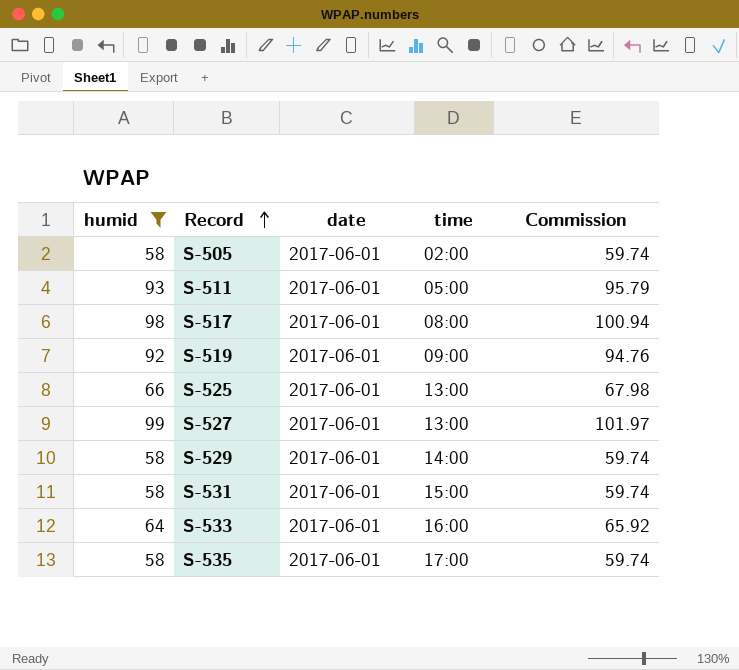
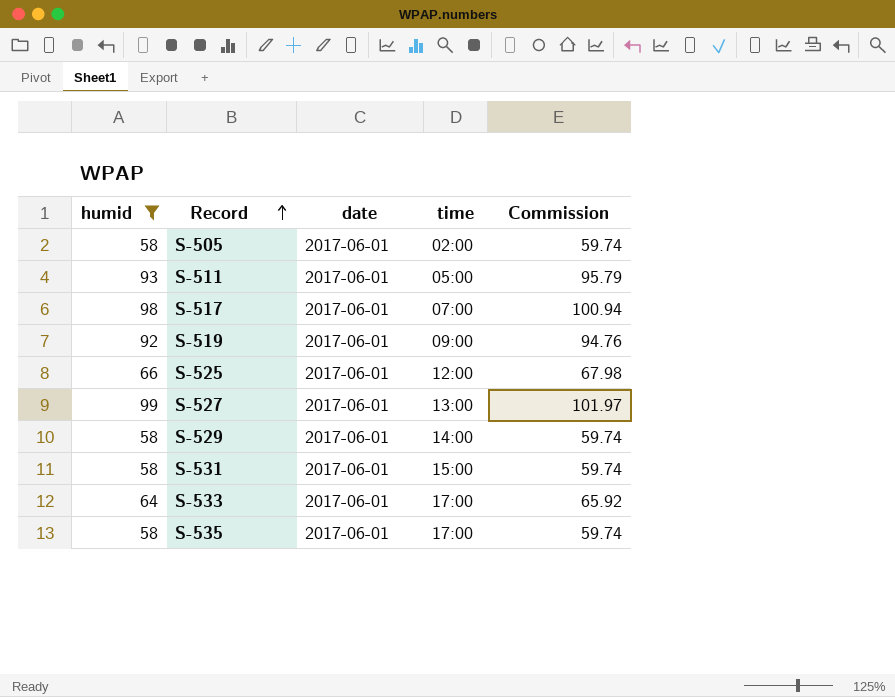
S-517 | time: 08:00 -> 07:00
S-525 | time: 13:00 -> 12:00
S-533 | time: 16:00 -> 17:00

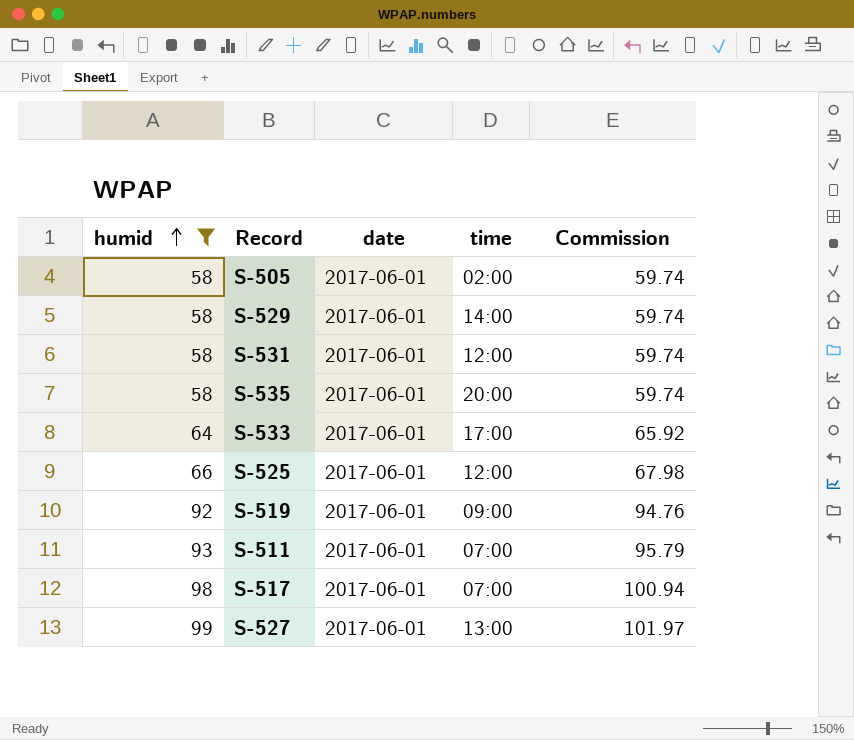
row order: Record ascending -> humid ascending
S-531 | time: 15:00 -> 12:00
S-535 | time: 17:00 -> 20:00
S-511 | time: 05:00 -> 07:00

